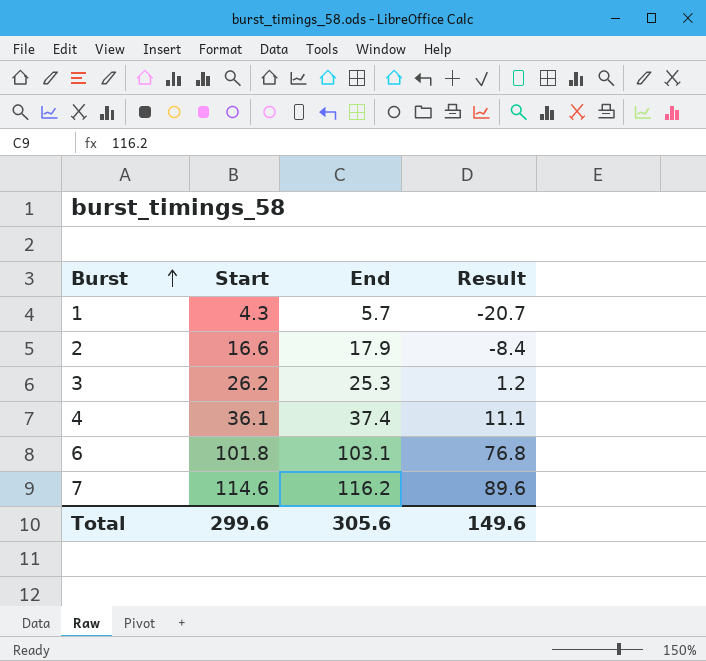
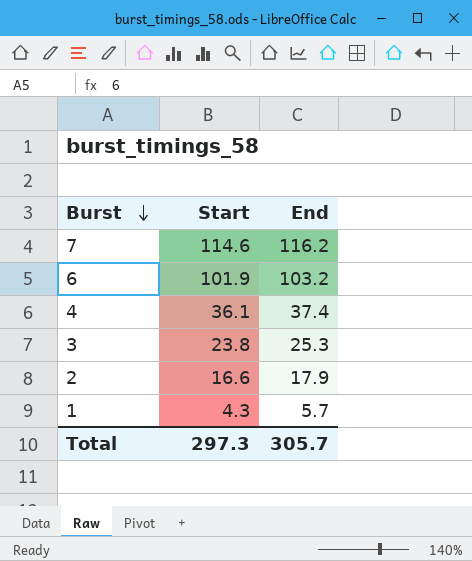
row order: Burst ascending -> Burst descending
column Result | formula: [Start] - 25 -> none
6 | Start: 101.8 -> 101.9
6 | End: 103.1 -> 103.2
3 | Start: 26.2 -> 23.8
Total | Start: 299.6 -> 297.3
Total | End: 305.6 -> 305.7

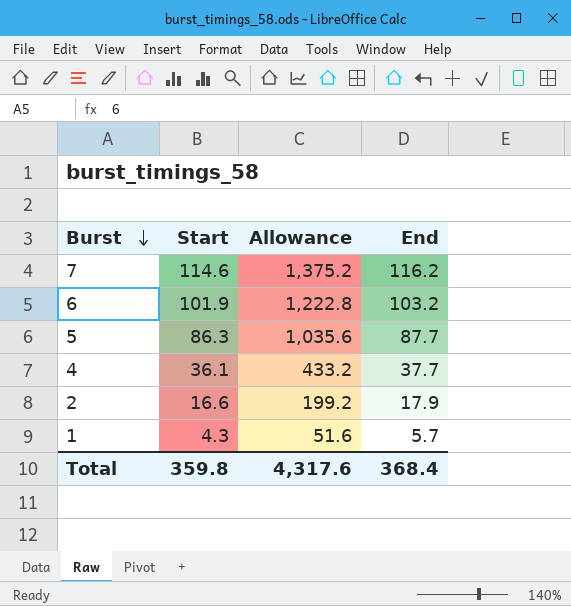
column Allowance | formula: none -> [Start] * 12
row 3: 23.8 | 25.3 -> none
row 5: none -> 86.3 | 1,035.6 | 87.7
4 | End: 37.4 -> 37.7
Total | Start: 297.3 -> 359.8
Total | End: 305.7 -> 368.4

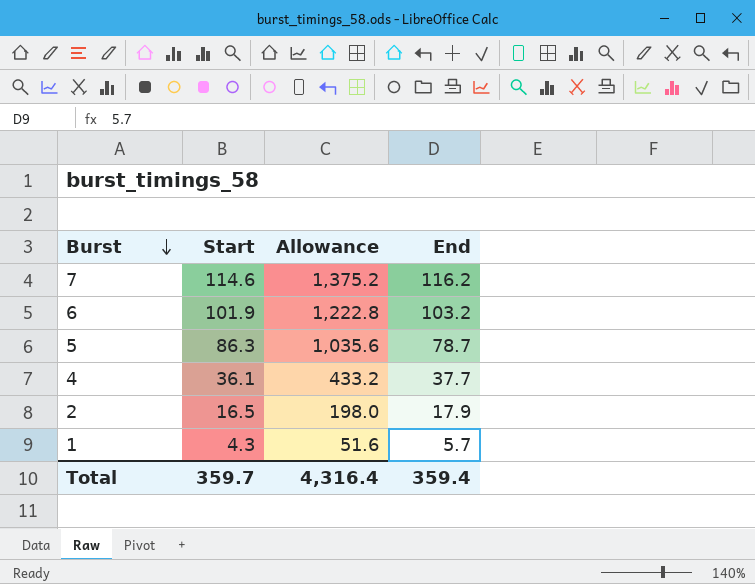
5 | End: 87.7 -> 78.7
2 | Start: 16.6 -> 16.5
2 | Allowance: 199.2 -> 198.0
Total | Start: 359.8 -> 359.7
Total | Allowance: 4,317.6 -> 4,316.4
Total | End: 368.4 -> 359.4

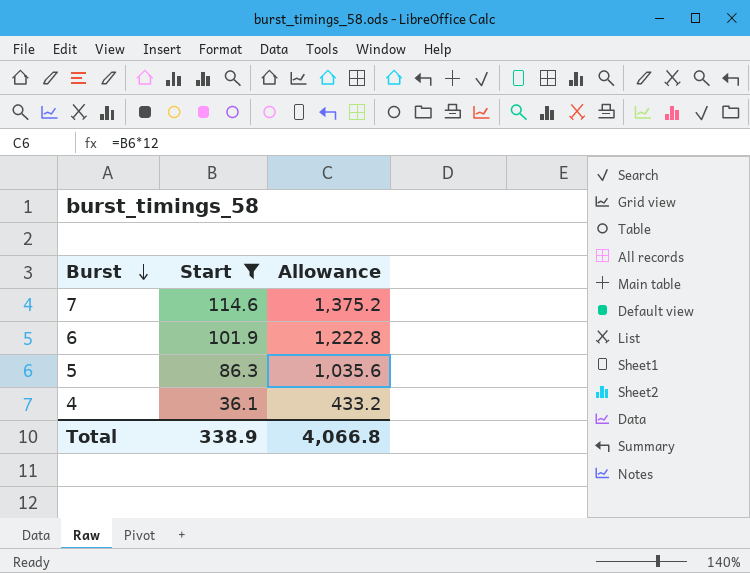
filter: none -> Start >= 36.1
column End | position: 4 -> none
Total | Start: 359.7 -> 338.9
Total | Allowance: 4,316.4 -> 4,066.8

